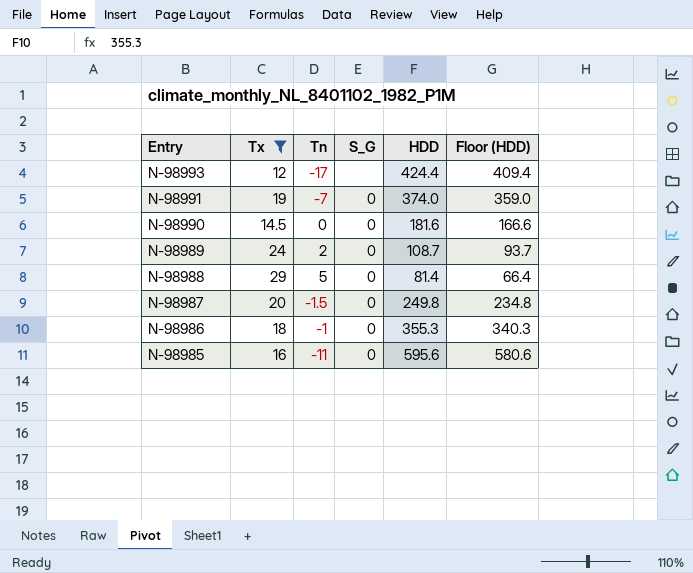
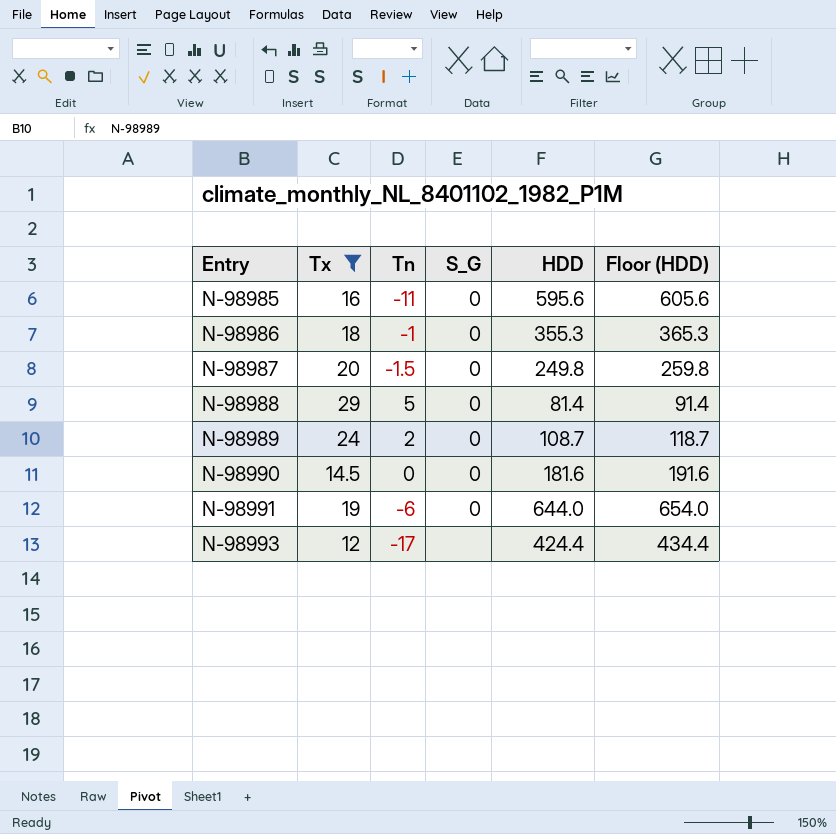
row order: Entry descending -> Entry ascending
column Floor (HDD) | formula: [HDD] - 15 -> [HDD] + 10
N-98991 | Tn: -7 -> -6
N-98991 | HDD: 374.0 -> 644.0

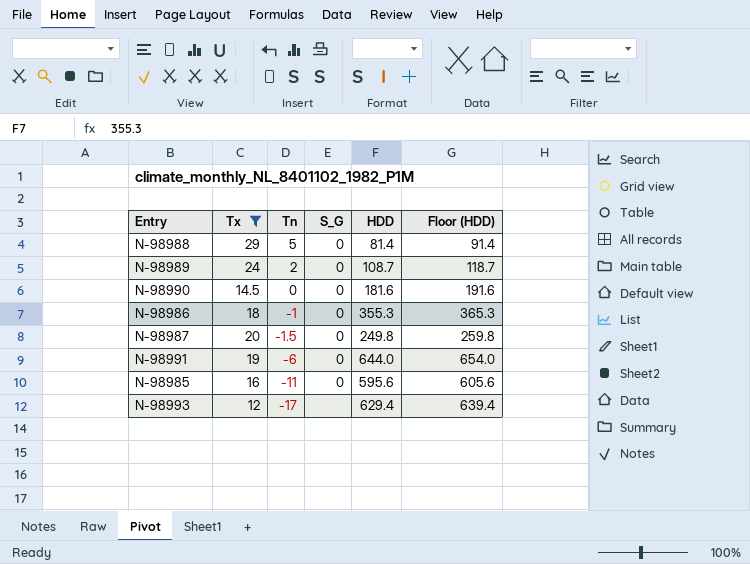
row order: Entry ascending -> Tn descending
N-98993 | HDD: 424.4 -> 629.4
N-98993 | Floor (HDD): 434.4 -> 639.4

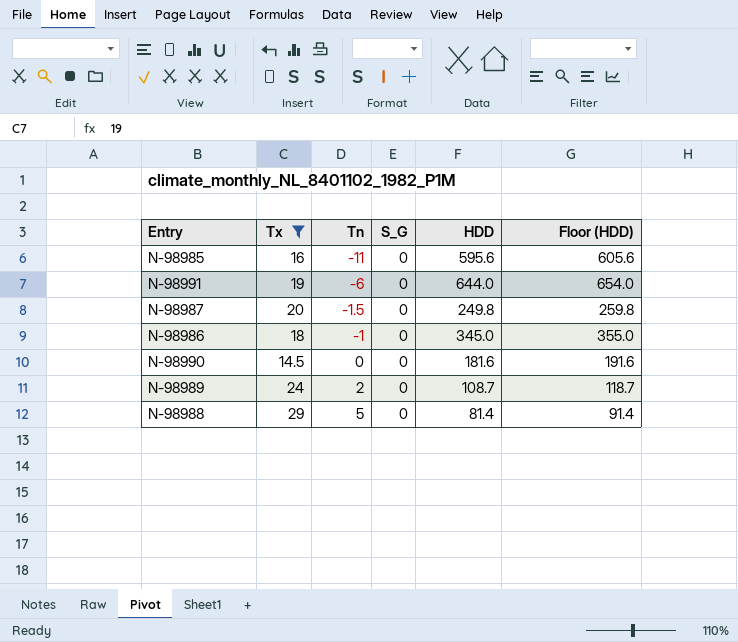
row order: Tn descending -> Tn ascending
row N-98993: 12 | -17 | none | 629.4 | 639.4 -> none
N-98986 | HDD: 355.3 -> 345.0
N-98986 | Floor (HDD): 365.3 -> 355.0

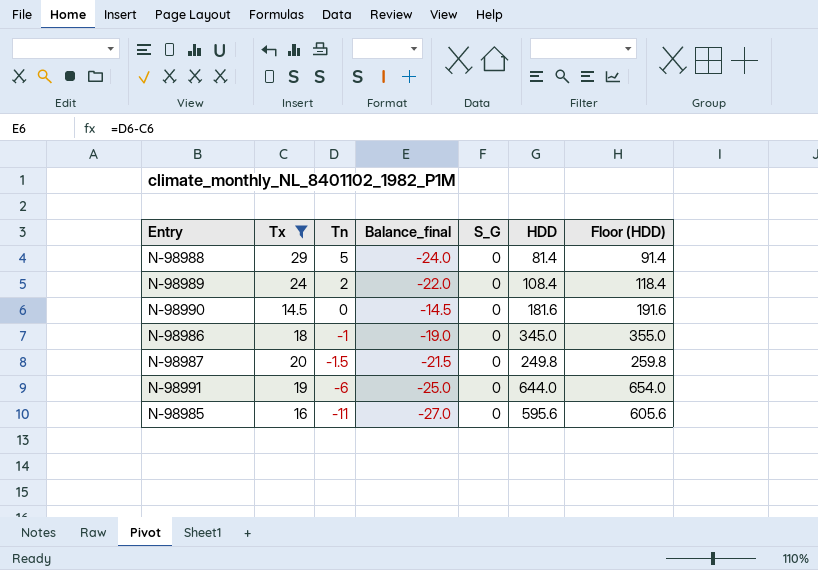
row order: Tn ascending -> Tn descending
column Balance_final | formula: none -> [Tn] - [Tx]
N-98989 | HDD: 108.7 -> 108.4
N-98989 | Floor (HDD): 118.7 -> 118.4

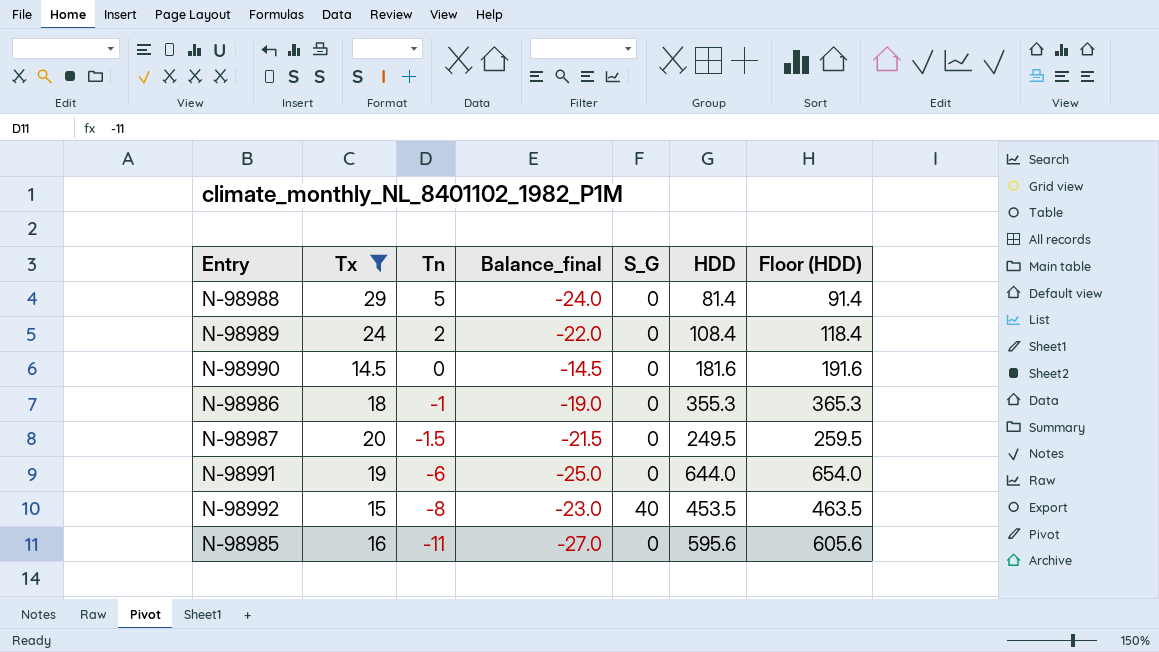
N-98986 | HDD: 345.0 -> 355.3
N-98986 | Floor (HDD): 355.0 -> 365.3
N-98987 | HDD: 249.8 -> 249.5
N-98987 | Floor (HDD): 259.8 -> 259.5
row N-98992: none -> 15 | -8 | -23.0 | 40 | 453.5 | 463.5

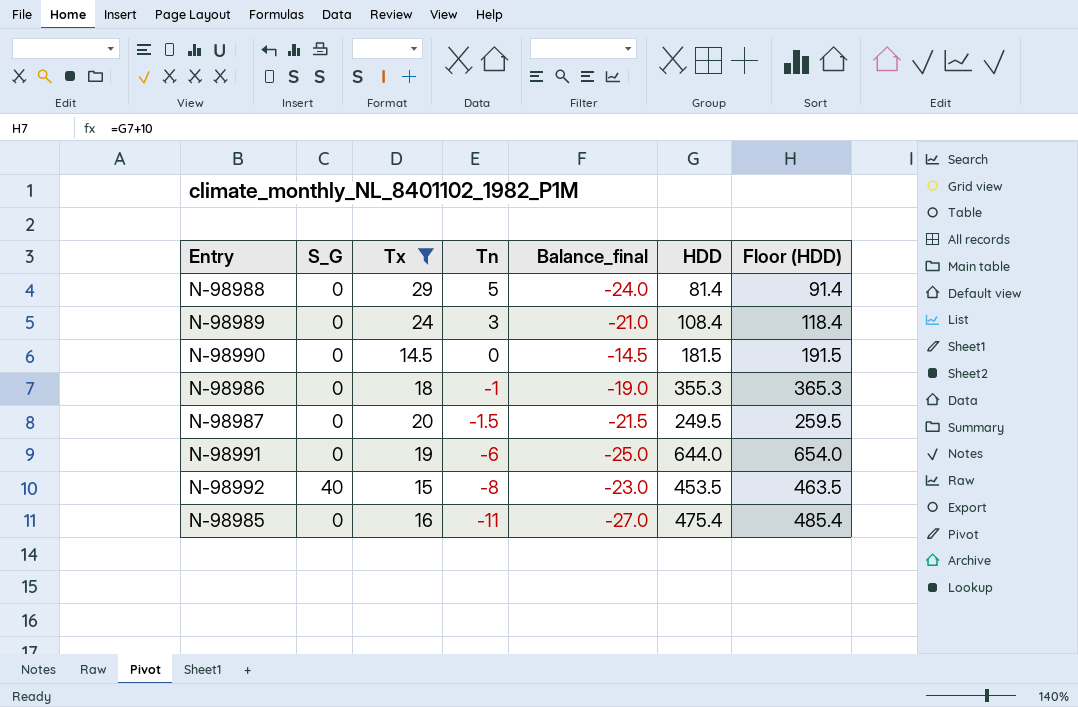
column S_G | position: 5 -> 2
N-98989 | Tn: 2 -> 3
N-98989 | Balance_final: -22.0 -> -21.0
N-98990 | HDD: 181.6 -> 181.5
N-98990 | Floor (HDD): 191.6 -> 191.5
N-98985 | HDD: 595.6 -> 475.4
N-98985 | Floor (HDD): 605.6 -> 485.4

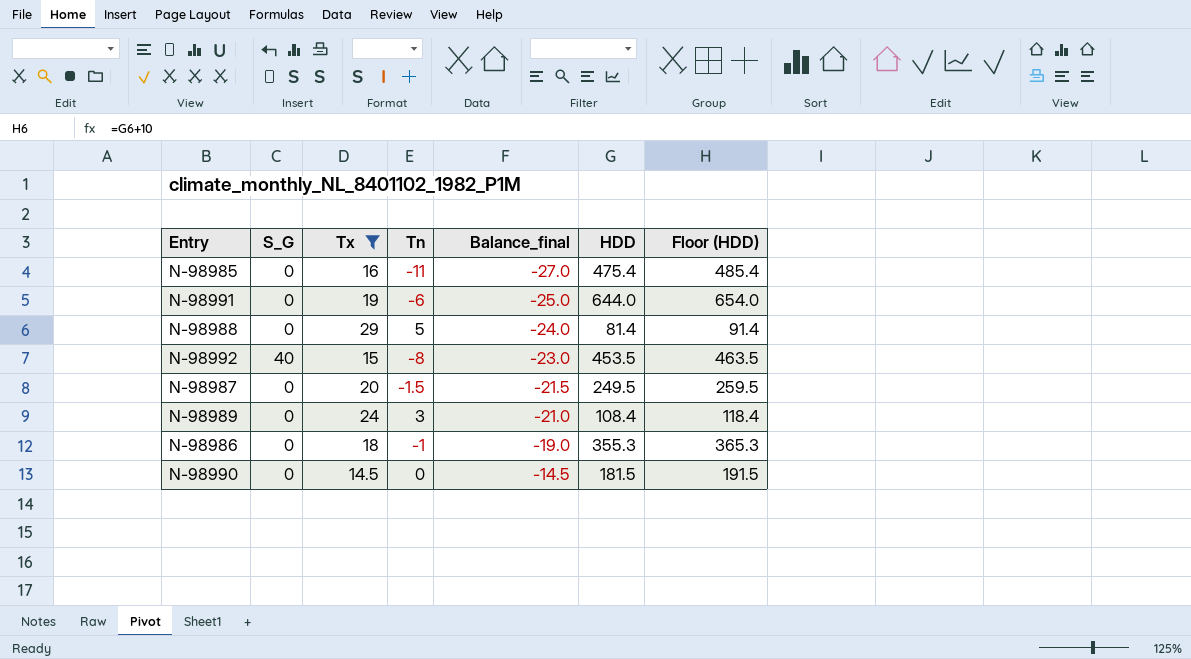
row order: Tn descending -> Balance_final ascending

